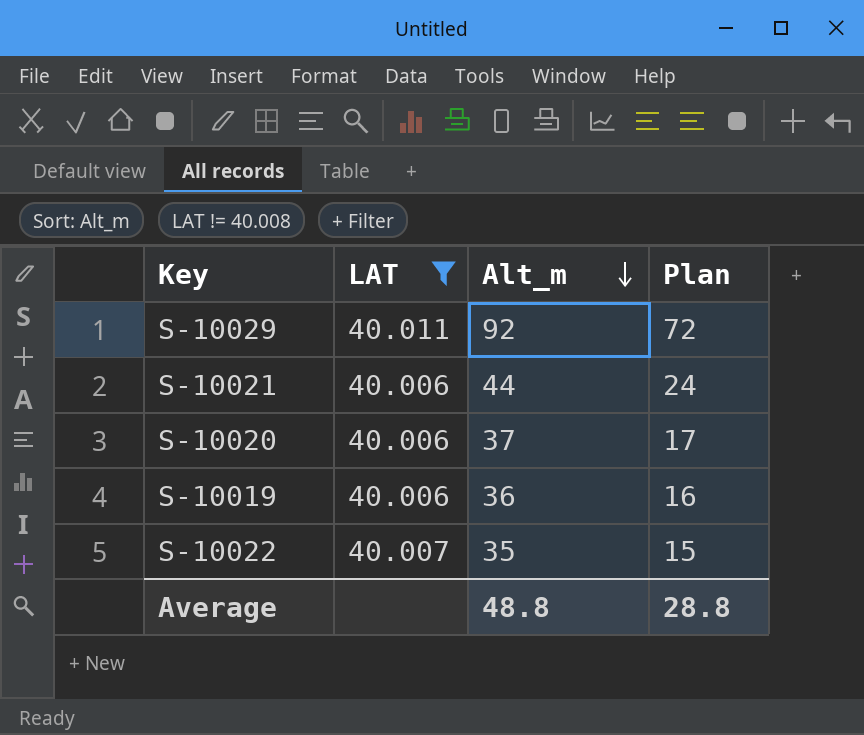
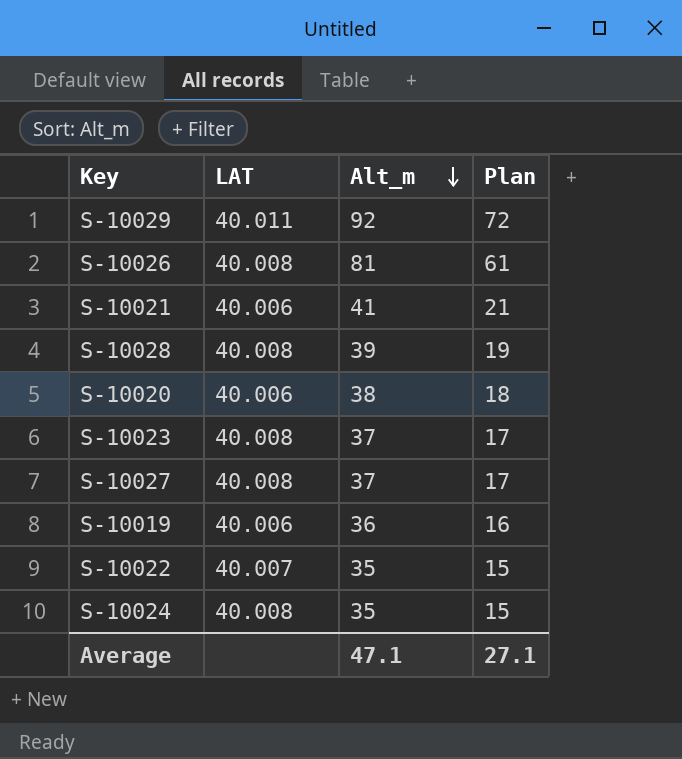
filter: LAT != 40.008 -> none
S-10021 | Alt_m: 44 -> 41
S-10021 | Plan: 24 -> 21
S-10020 | Alt_m: 37 -> 38
S-10020 | Plan: 17 -> 18
Average | Alt_m: 48.8 -> 47.1
Average | Plan: 28.8 -> 27.1

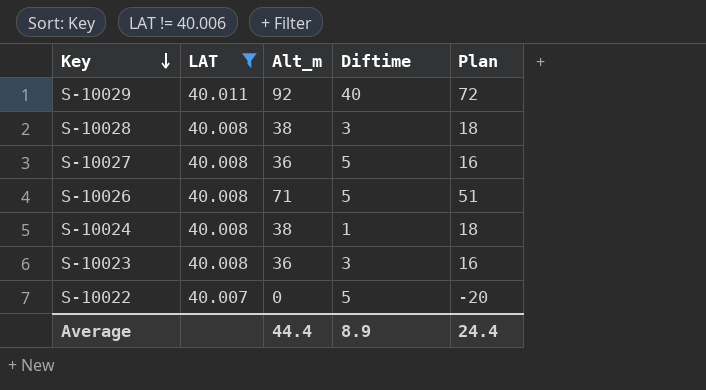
filter: none -> LAT != 40.006
row order: Alt_m descending -> Key descending
column Diftime | position: none -> 4
S-10028 | Alt_m: 39 -> 38
S-10028 | Plan: 19 -> 18
S-10027 | Alt_m: 37 -> 36
S-10027 | Plan: 17 -> 16
S-10026 | Alt_m: 81 -> 71
S-10026 | Plan: 61 -> 51
S-10024 | Alt_m: 35 -> 38
S-10024 | Plan: 15 -> 18
S-10023 | Alt_m: 37 -> 36
S-10023 | Plan: 17 -> 16
S-10022 | Alt_m: 35 -> 0
S-10022 | Plan: 15 -> -20
Average | Alt_m: 47.1 -> 44.4
Average | Plan: 27.1 -> 24.4

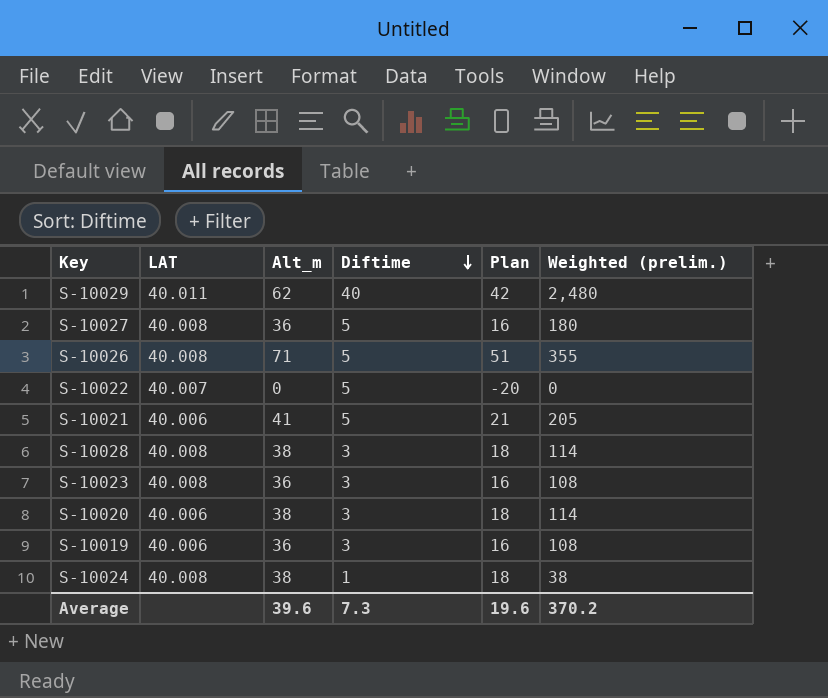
filter: LAT != 40.006 -> none
row order: Key descending -> Diftime descending
column Weighted (prelim.) | formula: none -> [Alt_m] * [Diftime]
S-10029 | Alt_m: 92 -> 62
S-10029 | Plan: 72 -> 42
Average | Alt_m: 44.4 -> 39.6
Average | Diftime: 8.9 -> 7.3
Average | Plan: 24.4 -> 19.6

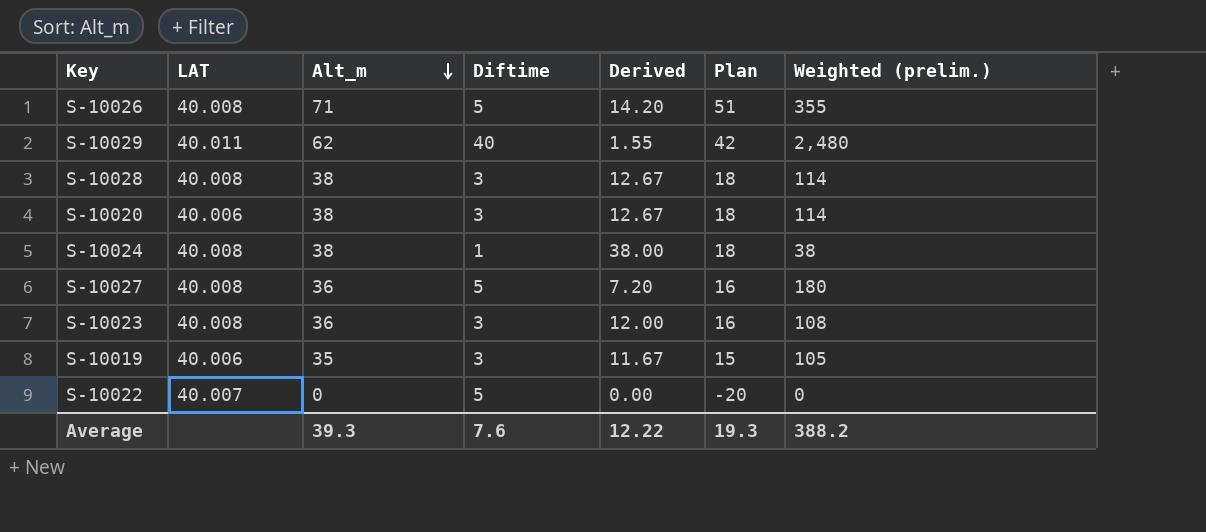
row order: Diftime descending -> Alt_m descending
column Derived | formula: none -> [Alt_m] / [Diftime]
row S-10021: 40.006 | 41 | 5 | 21 | 205 -> none
S-10019 | Alt_m: 36 -> 35
S-10019 | Plan: 16 -> 15
S-10019 | Weighted (prelim.): 108 -> 105
Average | Alt_m: 39.6 -> 39.3
Average | Diftime: 7.3 -> 7.6
Average | Plan: 19.6 -> 19.3
Average | Weighted (prelim.): 370.2 -> 388.2

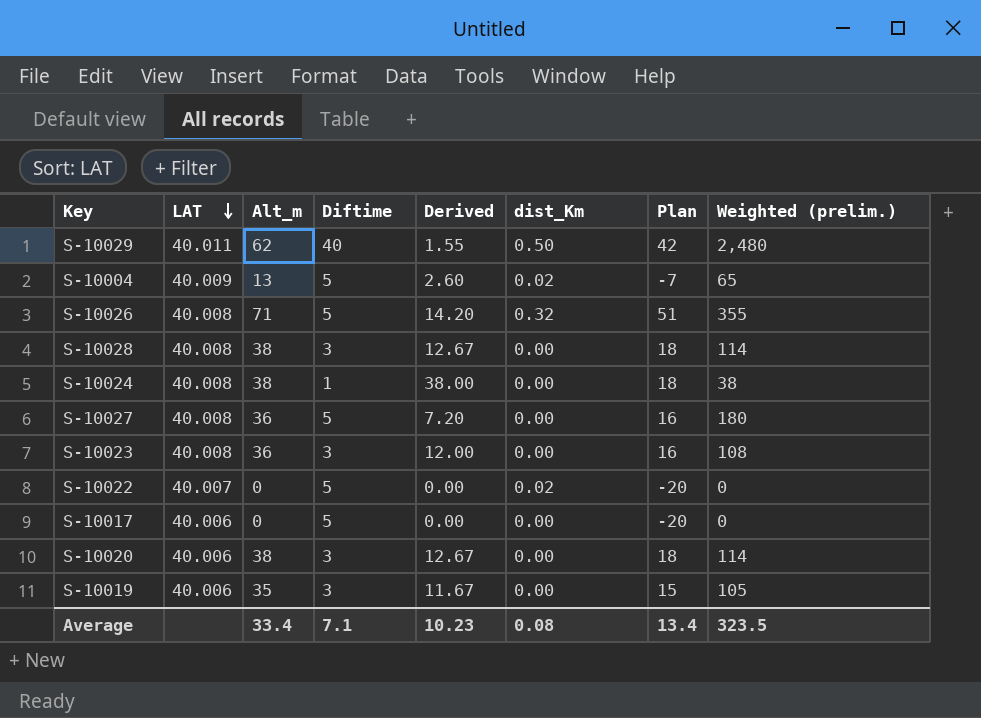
row order: Alt_m descending -> LAT descending
column dist_Km | position: none -> 6
row S-10004: none -> 40.009 | 13 | 5 | 2.60 | 0.02 | -7 | 65
row S-10017: none -> 40.006 | 0 | 5 | 0.00 | 0.00 | -20 | 0
Average | Alt_m: 39.3 -> 33.4
Average | Diftime: 7.6 -> 7.1
Average | Derived: 12.22 -> 10.23
Average | Plan: 19.3 -> 13.4
Average | Weighted (prelim.): 388.2 -> 323.5

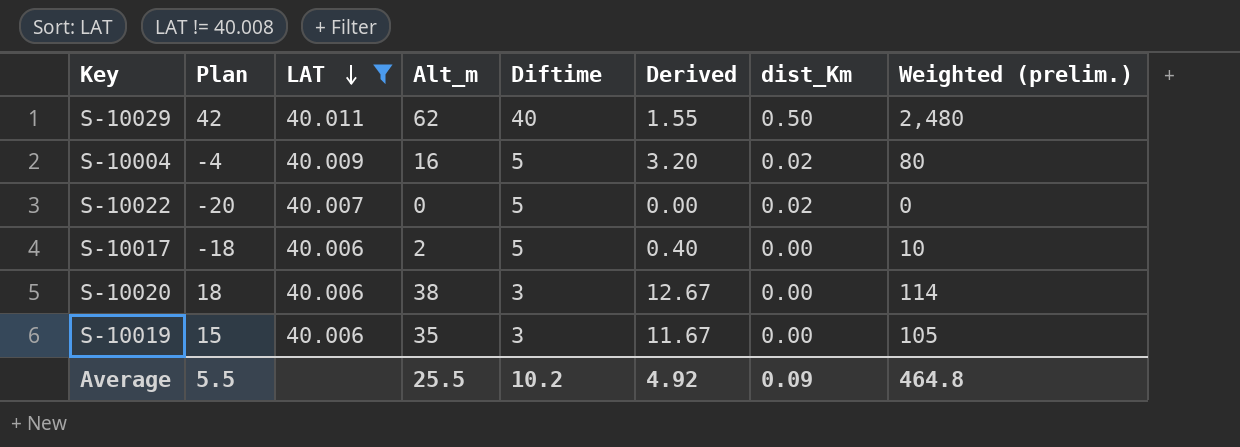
filter: none -> LAT != 40.008
column Plan | position: 7 -> 2
S-10004 | Plan: -7 -> -4
S-10004 | Alt_m: 13 -> 16
S-10004 | Derived: 2.60 -> 3.20
S-10004 | Weighted (prelim.): 65 -> 80
S-10017 | Plan: -20 -> -18
S-10017 | Alt_m: 0 -> 2
S-10017 | Derived: 0.00 -> 0.40
S-10017 | Weighted (prelim.): 0 -> 10
Average | Plan: 13.4 -> 5.5
Average | Alt_m: 33.4 -> 25.5
Average | Diftime: 7.1 -> 10.2
Average | Derived: 10.23 -> 4.92
Average | dist_Km: 0.08 -> 0.09
Average | Weighted (prelim.): 323.5 -> 464.8

